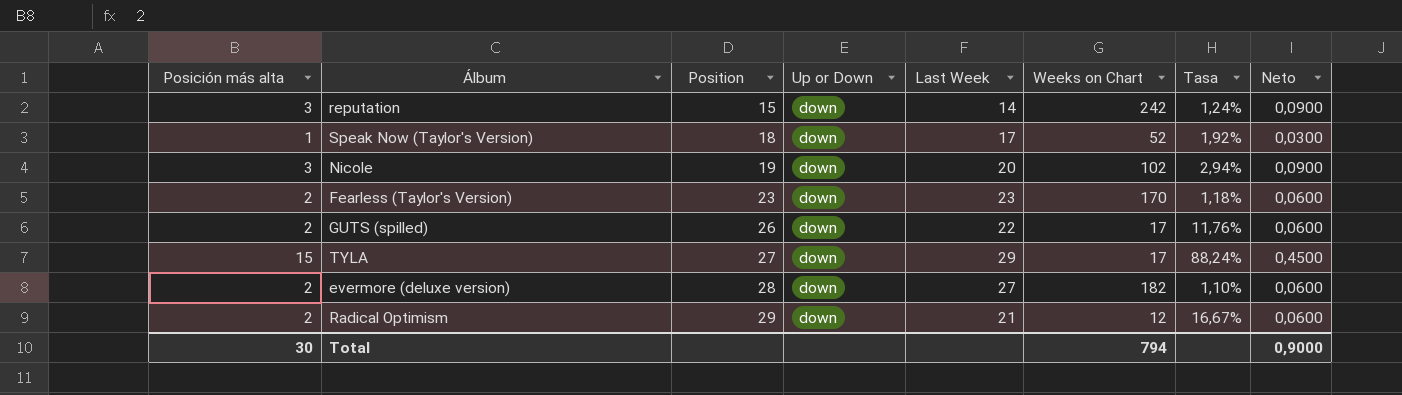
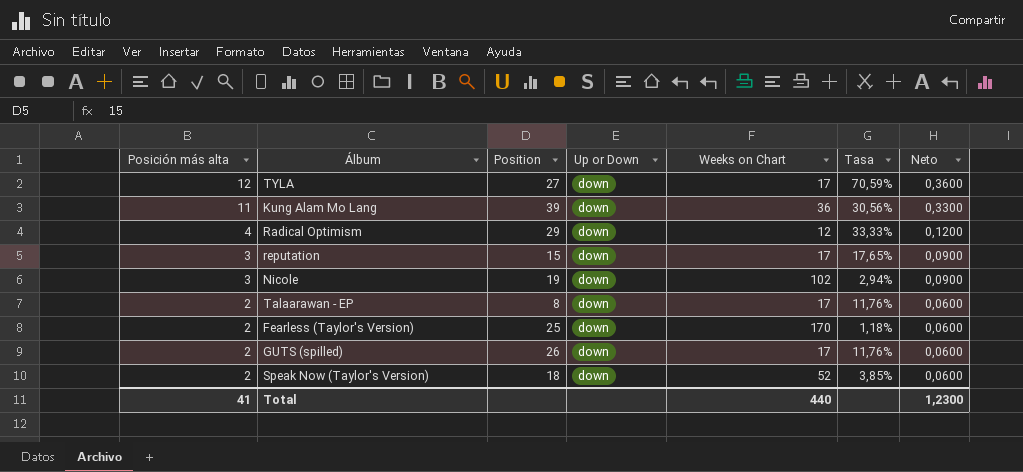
row order: Position ascending -> Posición más alta descending
column Last Week | position: 5 -> none
row evermore (deluxe version): 2 | 28 | down | 27 | 182 | 1,10% | 0,0600 -> none
TYLA | Posición más alta: 15 -> 12
TYLA | Tasa: 88,24% -> 70,59%
TYLA | Neto: 0,4500 -> 0,3600
row Kung Alam Mo Lang: none -> 11 | 39 | down | 36 | 30,56% | 0,3300
Radical Optimism | Posición más alta: 2 -> 4
Radical Optimism | Tasa: 16,67% -> 33,33%
Radical Optimism | Neto: 0,0600 -> 0,1200
reputation | Weeks on Chart: 242 -> 17
reputation | Tasa: 1,24% -> 17,65%
row Talaarawan - EP: none -> 2 | 8 | down | 17 | 11,76% | 0,0600
Fearless (Taylor's Version) | Position: 23 -> 25
Speak Now (Taylor's Version) | Posición más alta: 1 -> 2
Speak Now (Taylor's Version) | Tasa: 1,92% -> 3,85%
Speak Now (Taylor's Version) | Neto: 0,0300 -> 0,0600
Total | Posición más alta: 30 -> 41
Total | Weeks on Chart: 794 -> 440
Total | Neto: 0,9000 -> 1,2300

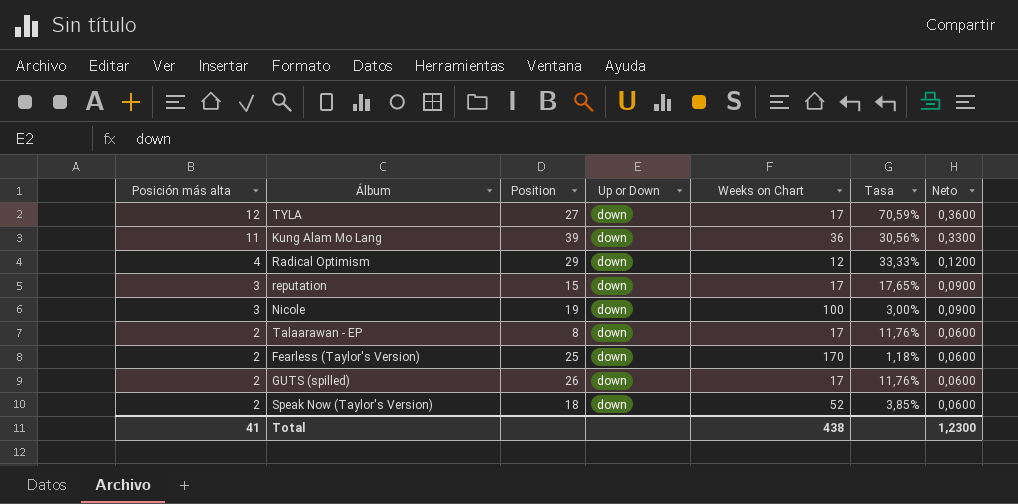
Nicole | Weeks on Chart: 102 -> 100
Nicole | Tasa: 2,94% -> 3,00%
Total | Weeks on Chart: 440 -> 438

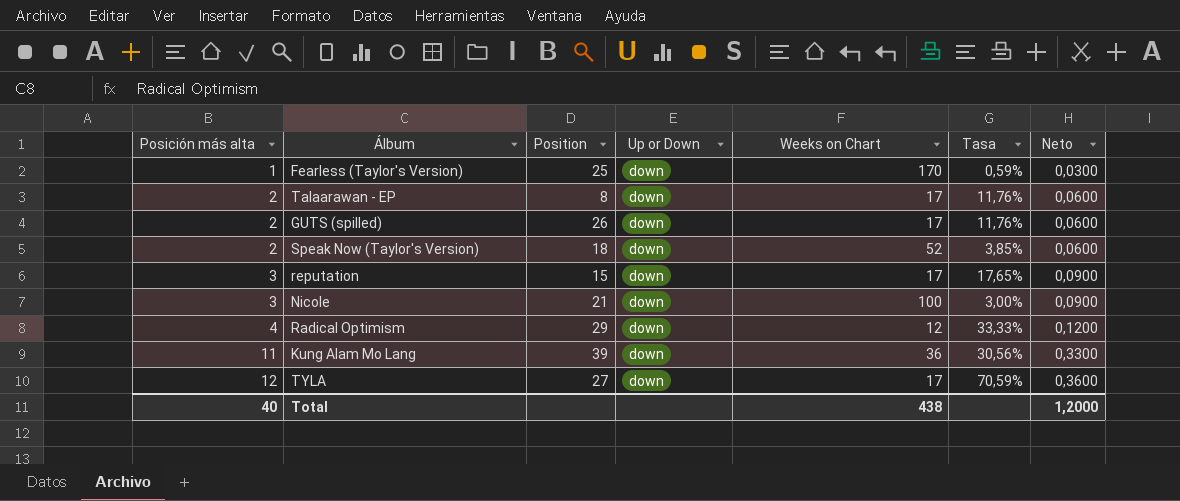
row order: Posición más alta descending -> Posición más alta ascending
Fearless (Taylor's Version) | Posición más alta: 2 -> 1
Fearless (Taylor's Version) | Tasa: 1,18% -> 0,59%
Fearless (Taylor's Version) | Neto: 0,0600 -> 0,0300
Nicole | Position: 19 -> 21
Total | Posición más alta: 41 -> 40
Total | Neto: 1,2300 -> 1,2000

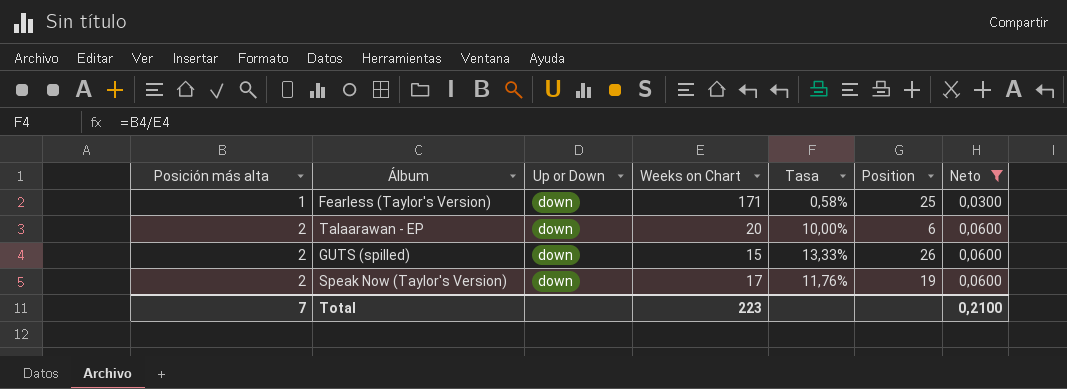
filter: none -> Neto <= 0,0600
column Position | position: 3 -> 6
Fearless (Taylor's Version) | Weeks on Chart: 170 -> 171
Fearless (Taylor's Version) | Tasa: 0,59% -> 0,58%
Talaarawan - EP | Weeks on Chart: 17 -> 20
Talaarawan - EP | Tasa: 11,76% -> 10,00%
Talaarawan - EP | Position: 8 -> 6
GUTS (spilled) | Weeks on Chart: 17 -> 15
GUTS (spilled) | Tasa: 11,76% -> 13,33%
Speak Now (Taylor's Version) | Weeks on Chart: 52 -> 17
Speak Now (Taylor's Version) | Tasa: 3,85% -> 11,76%
Speak Now (Taylor's Version) | Position: 18 -> 19
Total | Posición más alta: 40 -> 7
Total | Weeks on Chart: 438 -> 223
Total | Neto: 1,2000 -> 0,2100

